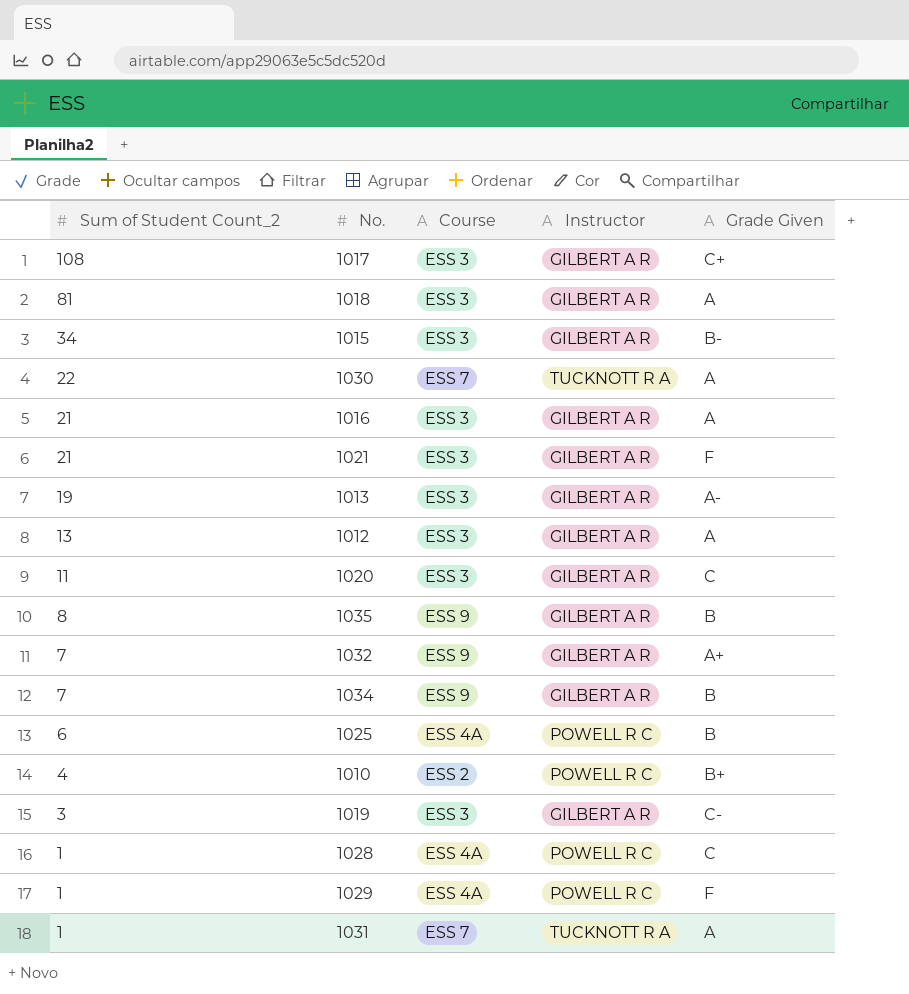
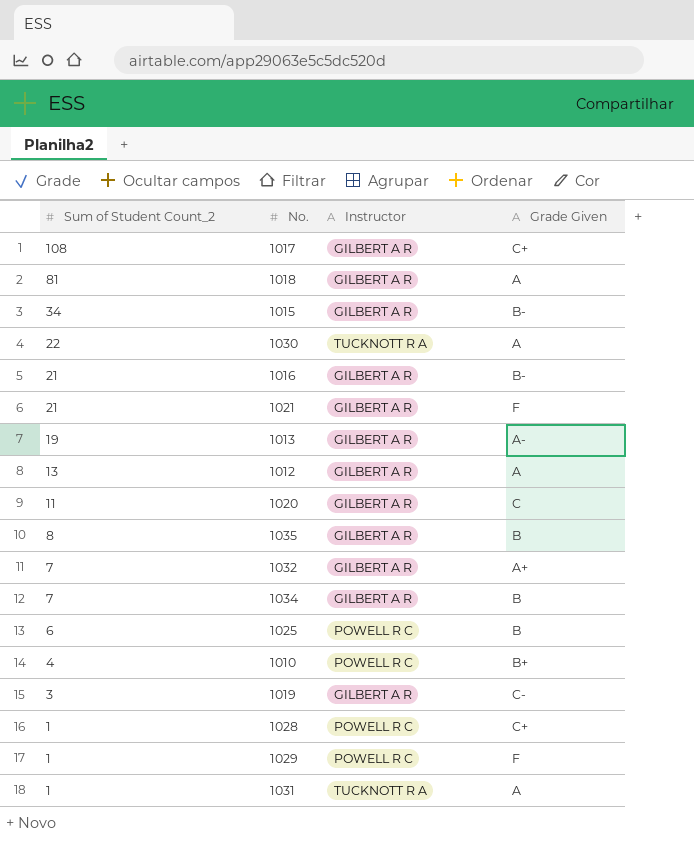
column Course | position: 3 -> none
1016 | Grade Given: A -> B-
1028 | Grade Given: C -> C+

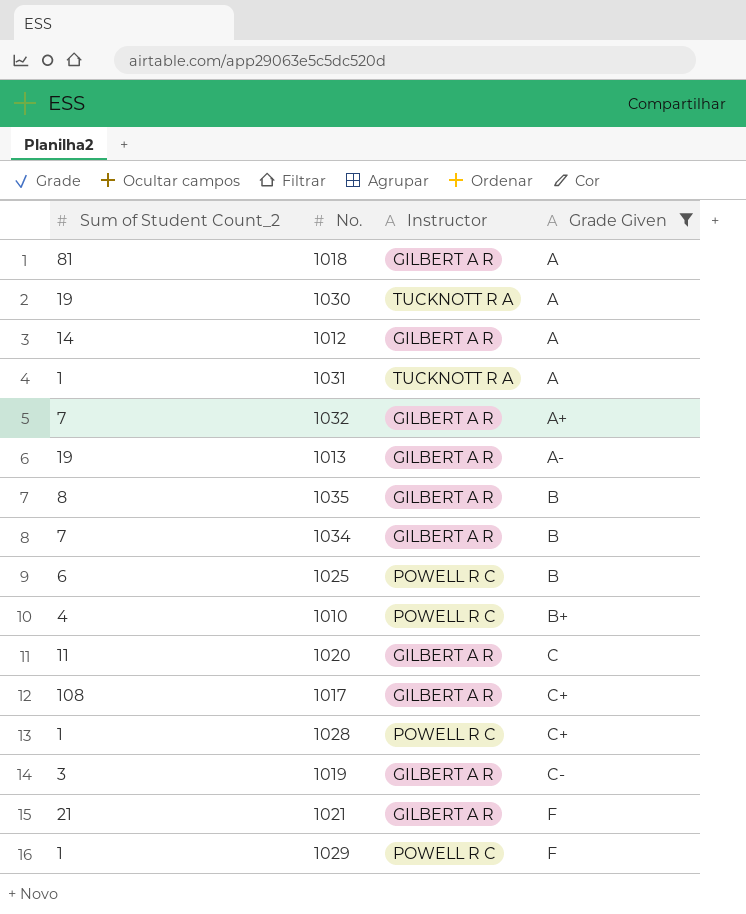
filter: none -> Grade Given != B-
row order: Sum of Student Count_2 descending -> Grade Given ascending
1030 | Sum of Student Count_2: 22 -> 19
1012 | Sum of Student Count_2: 13 -> 14

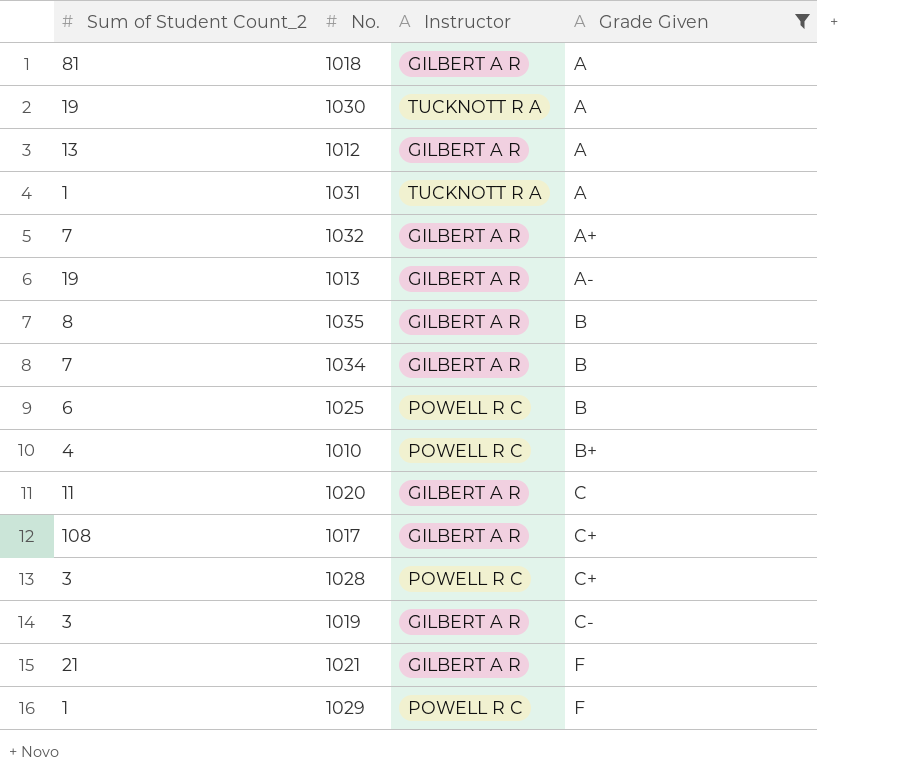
1012 | Sum of Student Count_2: 14 -> 13
1028 | Sum of Student Count_2: 1 -> 3

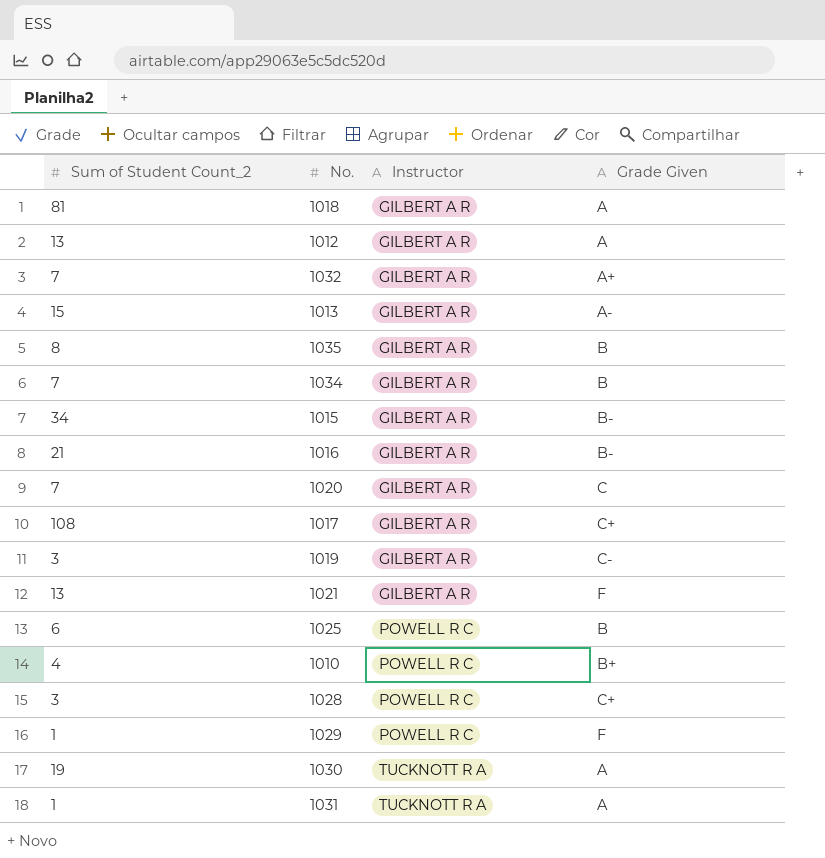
filter: Grade Given != B- -> none
row order: Grade Given ascending -> Instructor ascending
1013 | Sum of Student Count_2: 19 -> 15
1020 | Sum of Student Count_2: 11 -> 7
1021 | Sum of Student Count_2: 21 -> 13

